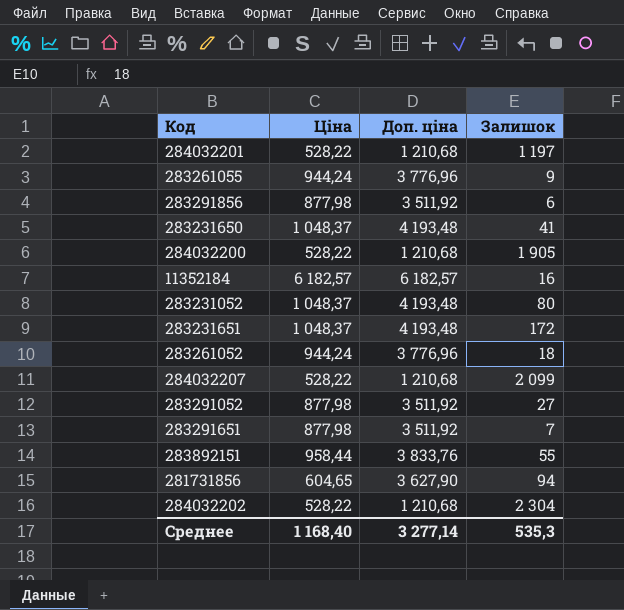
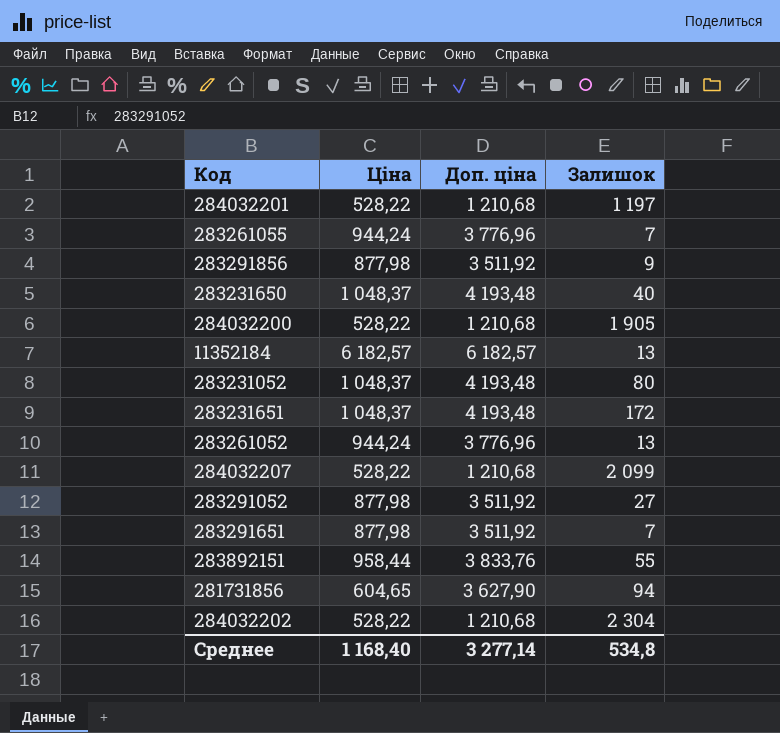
283261055 | Залишок: 9 -> 7
283291856 | Залишок: 6 -> 9
283231650 | Залишок: 41 -> 40
11352184 | Залишок: 16 -> 13
283261052 | Залишок: 18 -> 13
Среднее | Залишок: 535,3 -> 534,8

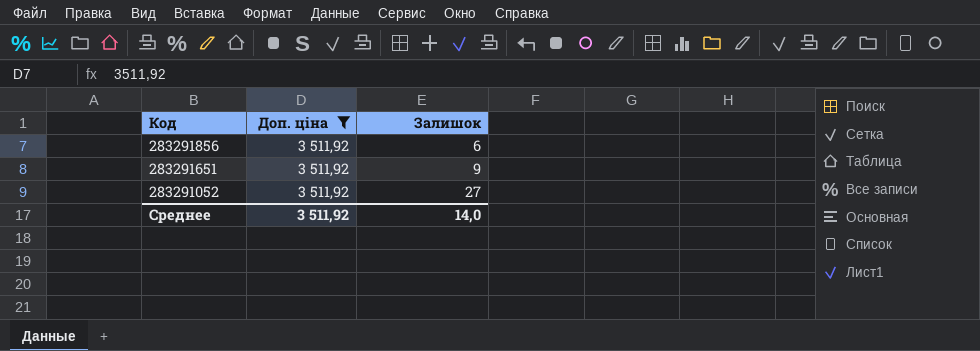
filter: none -> Доп. ціна = 3 511,92
row order: none -> Код descending
column Ціна | position: 2 -> none
283291856 | Залишок: 9 -> 6
283291651 | Залишок: 7 -> 9
Среднее | Доп. ціна: 3 277,14 -> 3 511,92
Среднее | Залишок: 534,8 -> 14,0

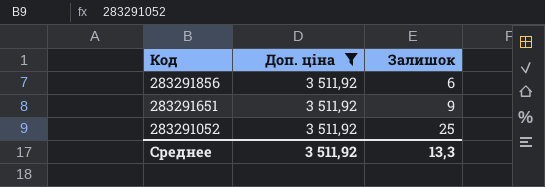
283291052 | Залишок: 27 -> 25
Среднее | Залишок: 14,0 -> 13,3

